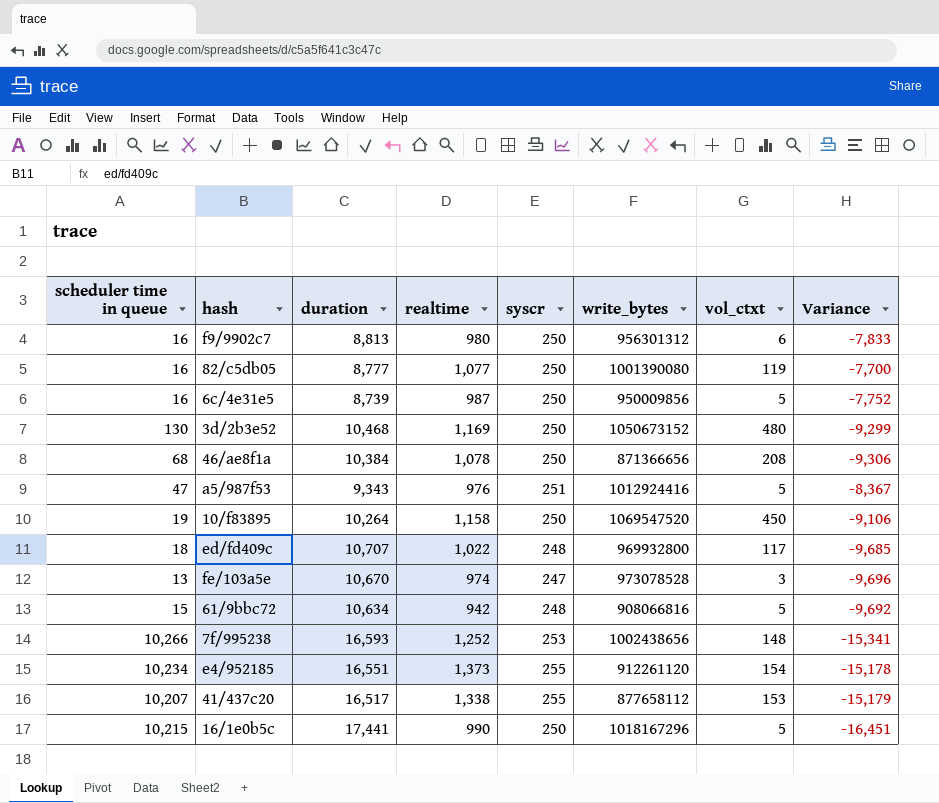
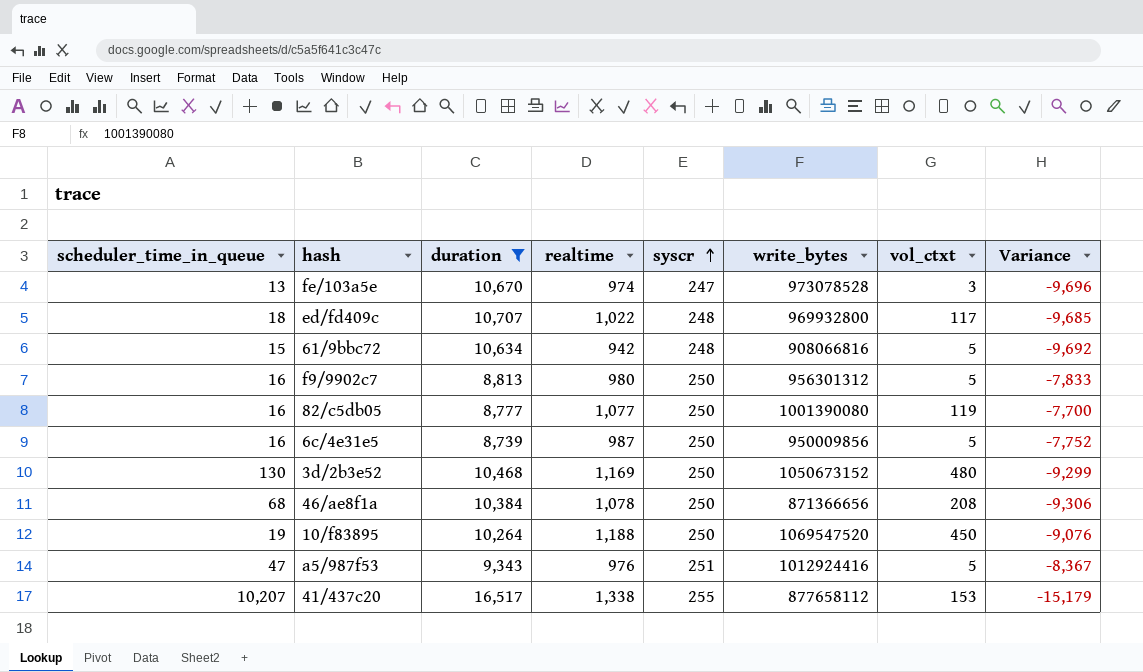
filter: none -> duration <= 16,517
row order: none -> syscr ascending
column name: scheduler time in queue -> scheduler_time_in_queue
f9/9902c7 | vol_ctxt: 6 -> 5
10/f83895 | realtime: 1,158 -> 1,188
10/f83895 | Variance: -9,106 -> -9,076

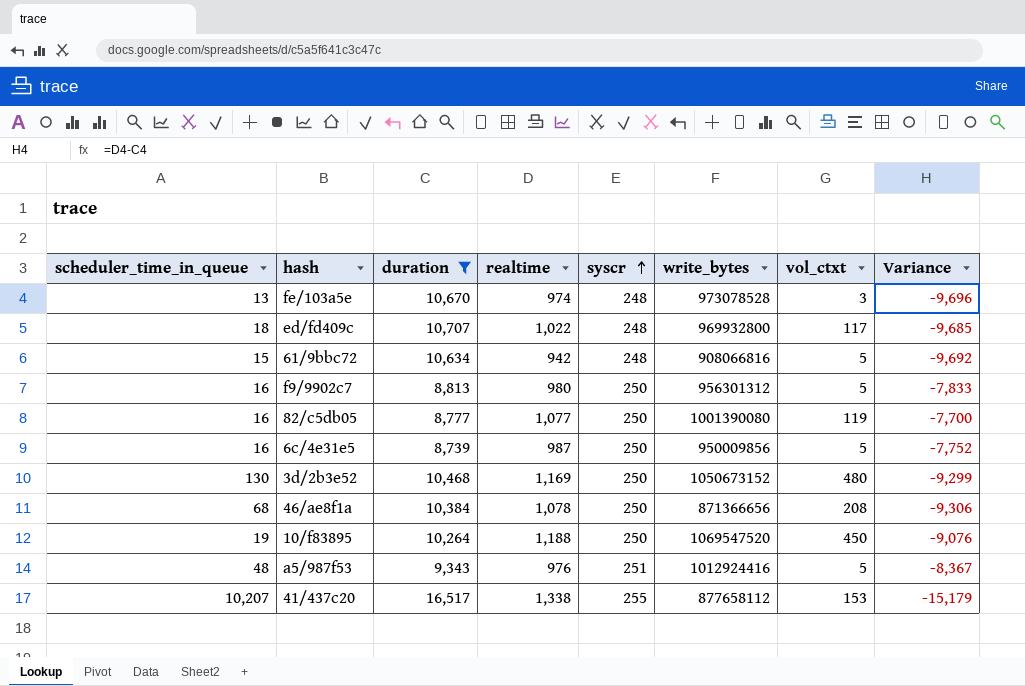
fe/103a5e | syscr: 247 -> 248
a5/987f53 | scheduler_time_in_queue: 47 -> 48

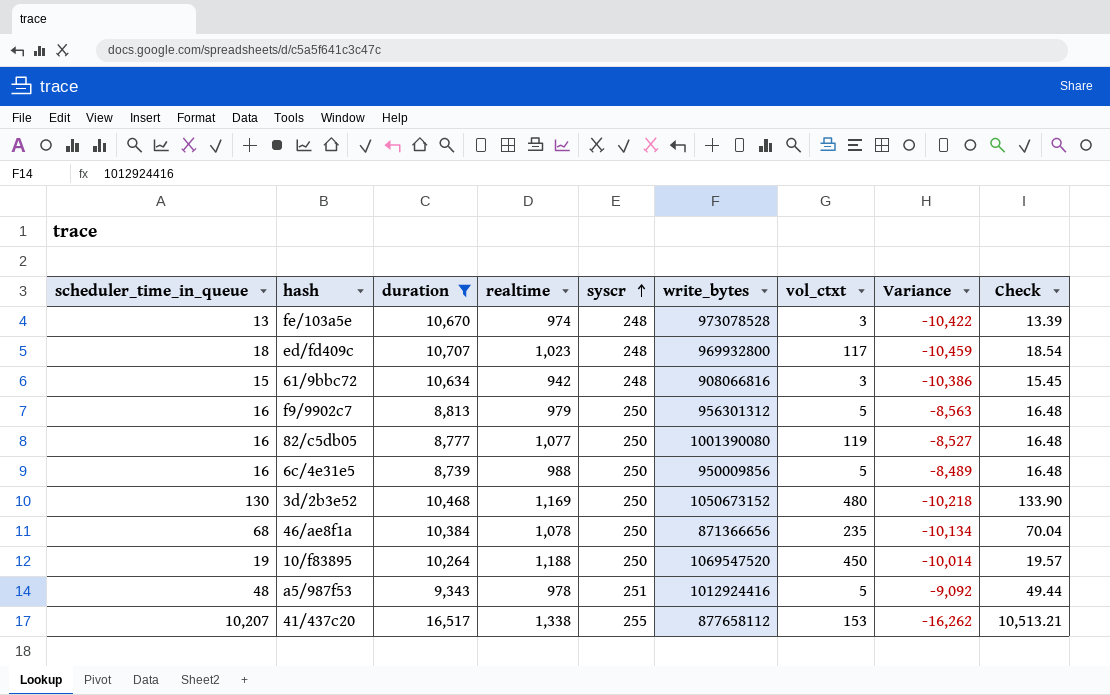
column Variance | formula: [realtime] - [duration] -> [syscr] - [duration]
column Check | formula: none -> [scheduler_time_in_queue] * 1.03
ed/fd409c | realtime: 1,022 -> 1,023
61/9bbc72 | vol_ctxt: 5 -> 3
f9/9902c7 | realtime: 980 -> 979
6c/4e31e5 | realtime: 987 -> 988
46/ae8f1a | vol_ctxt: 208 -> 235
a5/987f53 | realtime: 976 -> 978

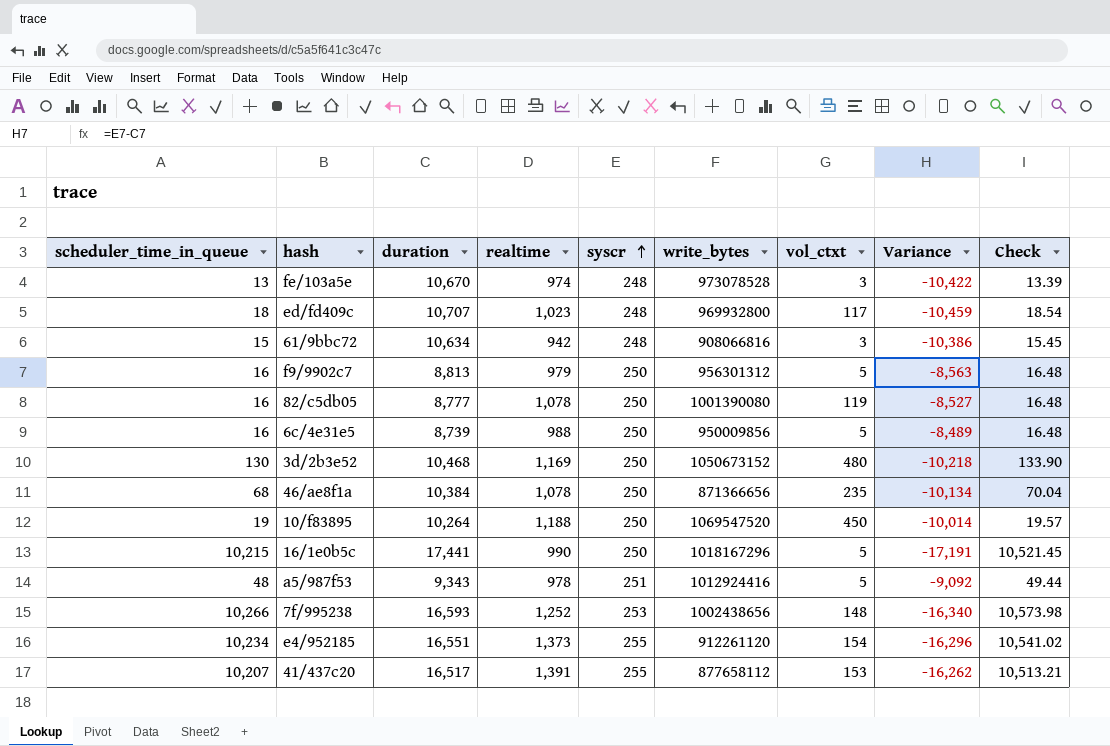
filter: duration <= 16,517 -> none
82/c5db05 | realtime: 1,077 -> 1,078
41/437c20 | realtime: 1,338 -> 1,391

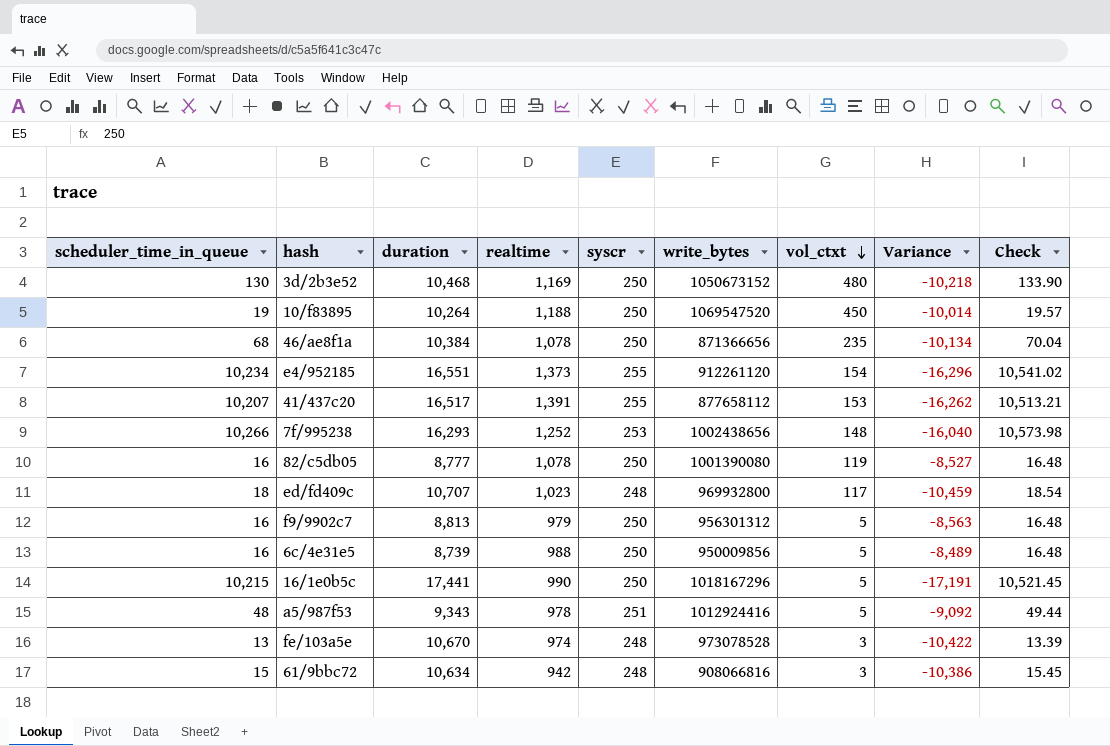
row order: syscr ascending -> vol_ctxt descending
7f/995238 | duration: 16,593 -> 16,293
7f/995238 | Variance: -16,340 -> -16,040

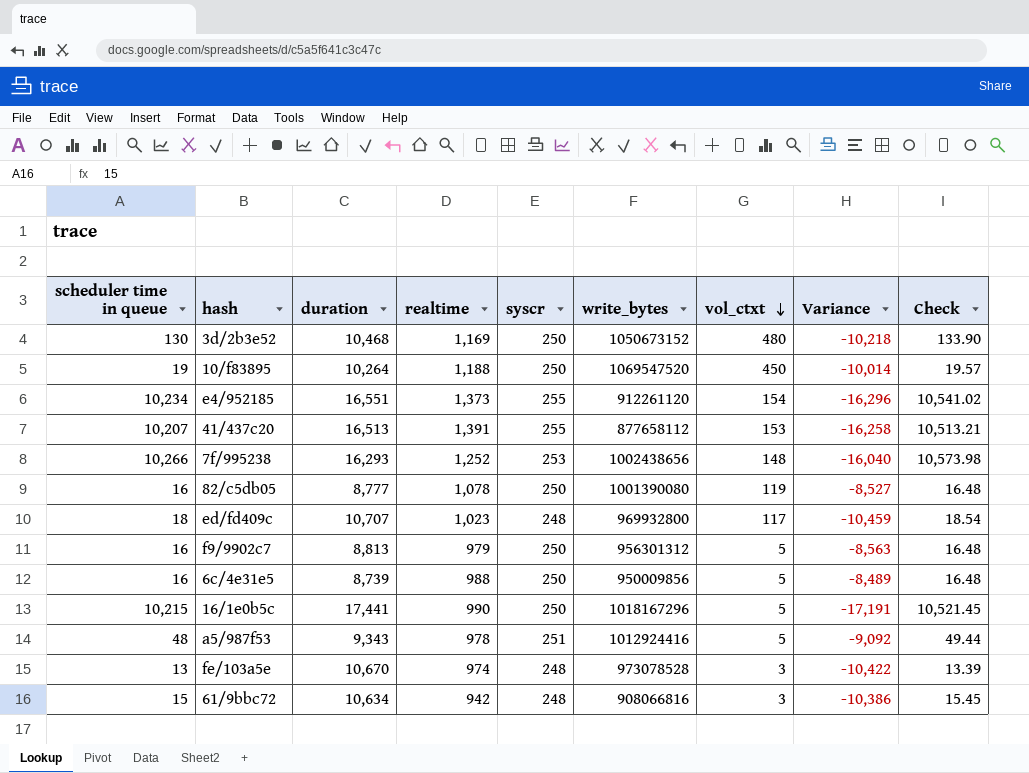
column name: scheduler_time_in_queue -> scheduler time in queue
row 46/ae8f1a: 68 | 10,384 | 1,078 | 250 | 871366656 | 235 | -10,134 | 70.04 -> none
41/437c20 | duration: 16,517 -> 16,513
41/437c20 | Variance: -16,262 -> -16,258

